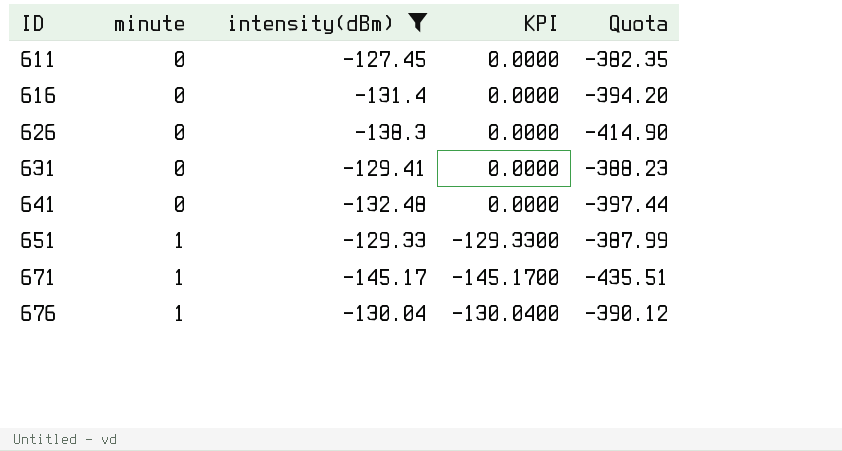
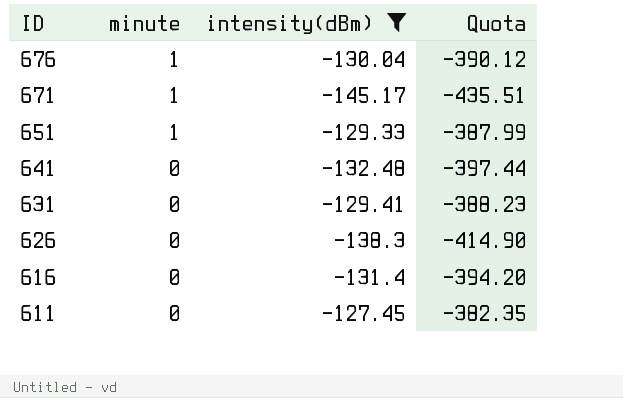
row order: ID ascending -> ID descending
column KPI | formula: [minute] * [intensity(dBm)] -> none

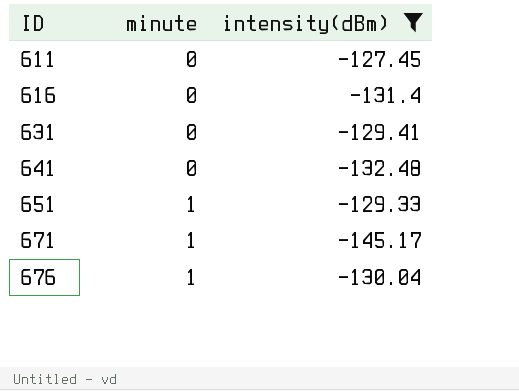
row order: ID descending -> ID ascending
column Quota | formula: [intensity(dBm)] * 3 -> none
row 626: 0 | -138.3 | -414.90 -> none

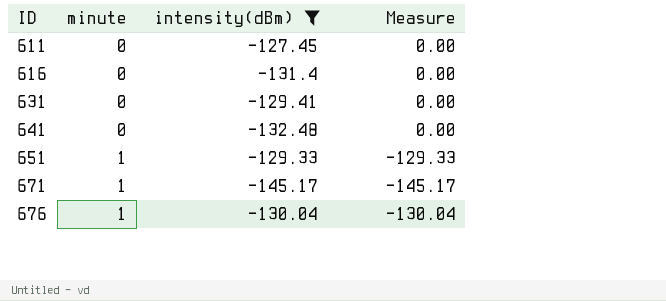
column Measure | formula: none -> [minute] * [intensity(dBm)]

